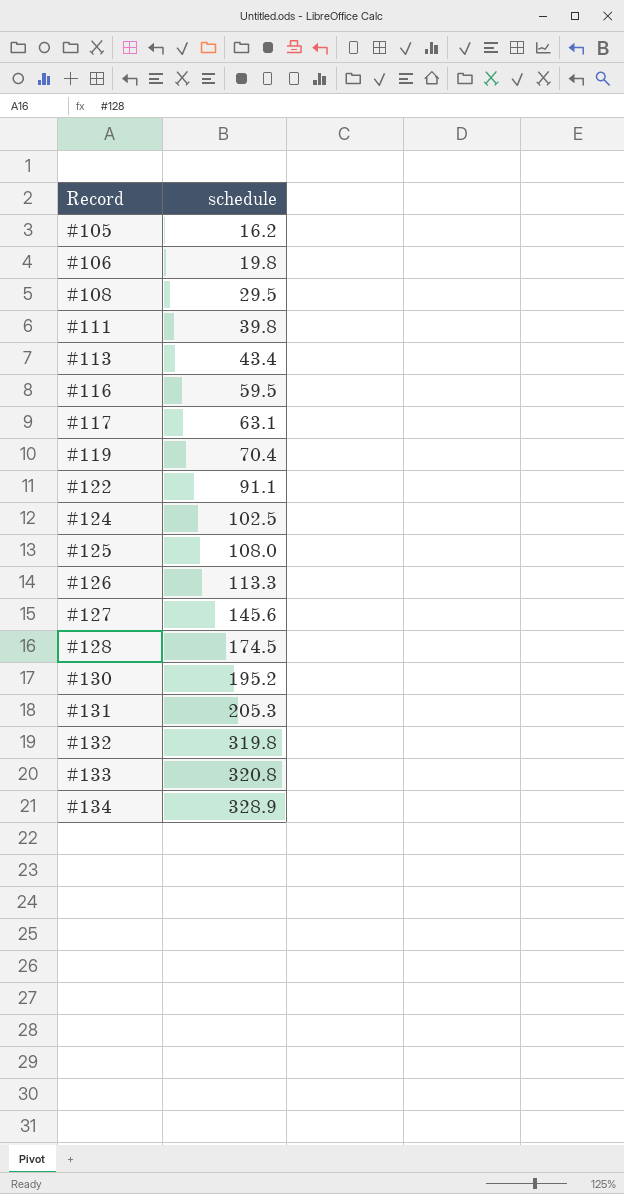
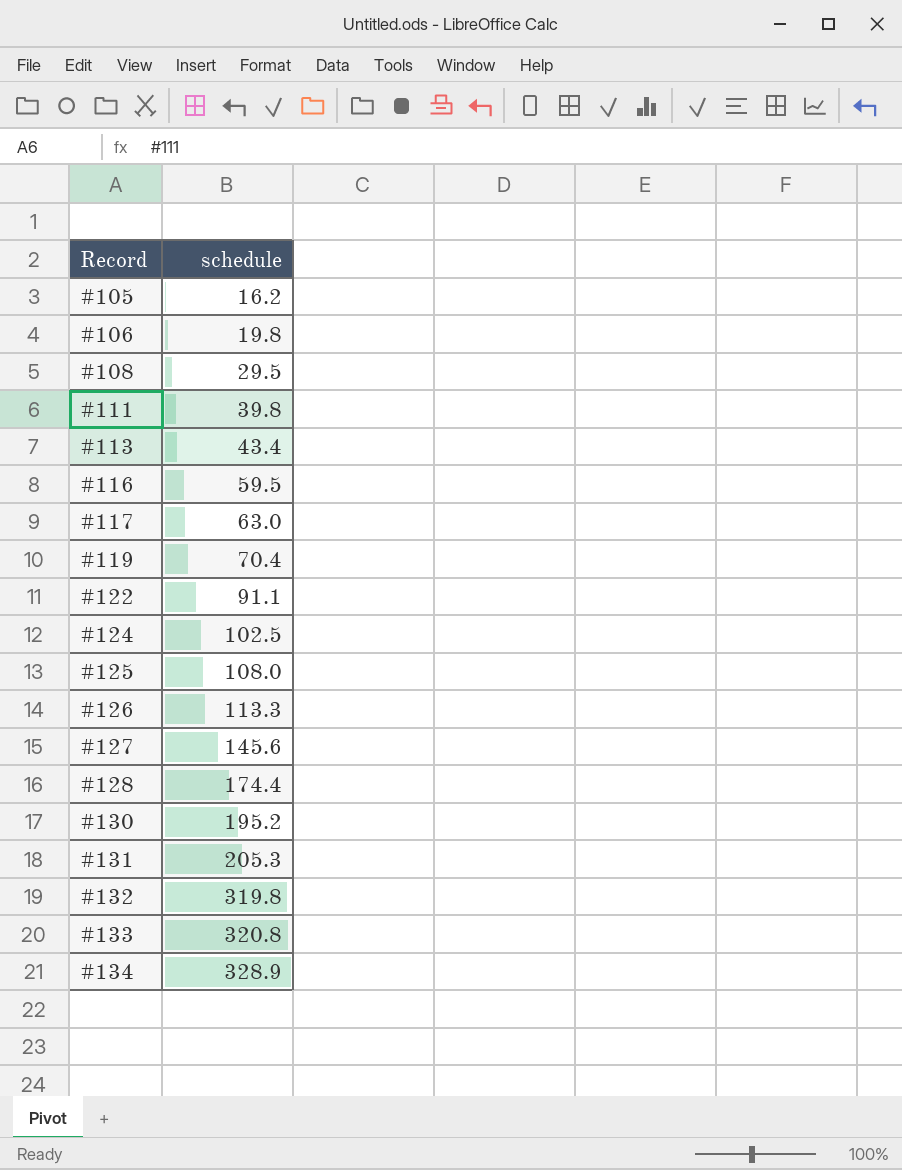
#117 | schedule: 63.1 -> 63.0
#128 | schedule: 174.5 -> 174.4

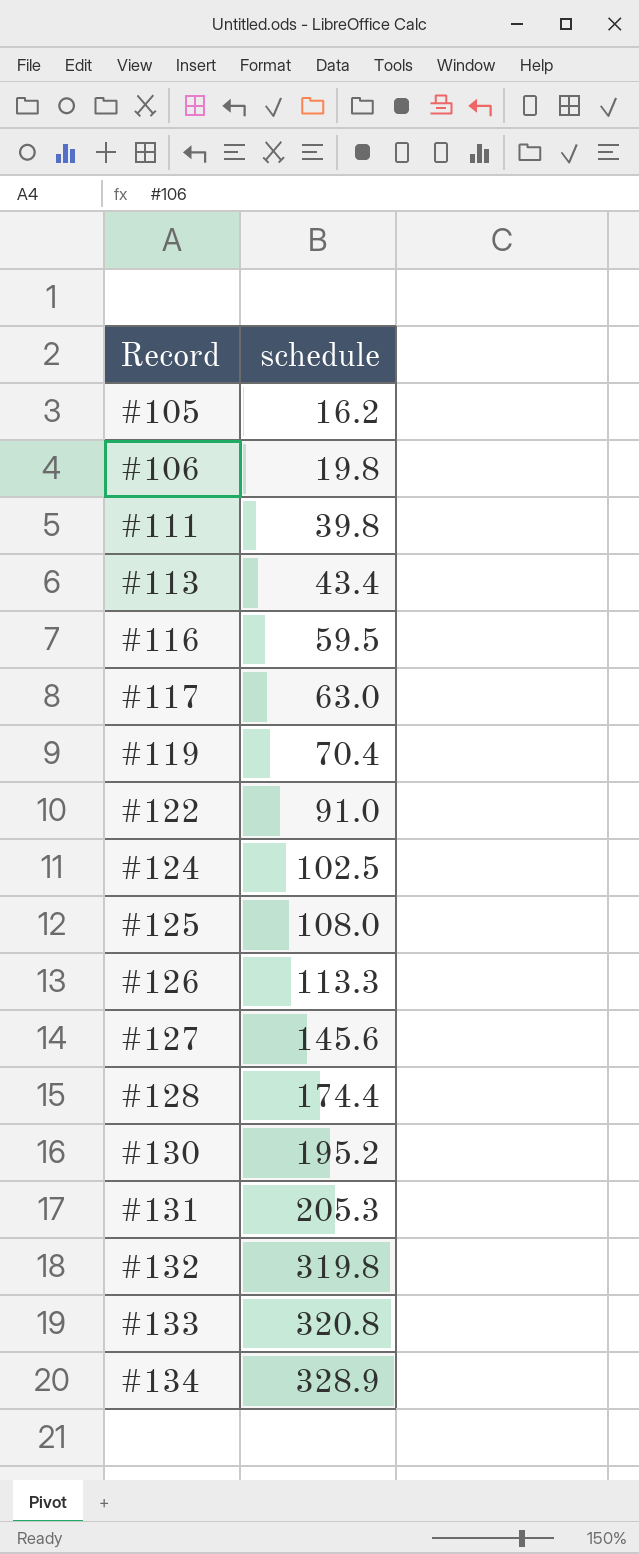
row #108: 29.5 -> none
#122 | schedule: 91.1 -> 91.0

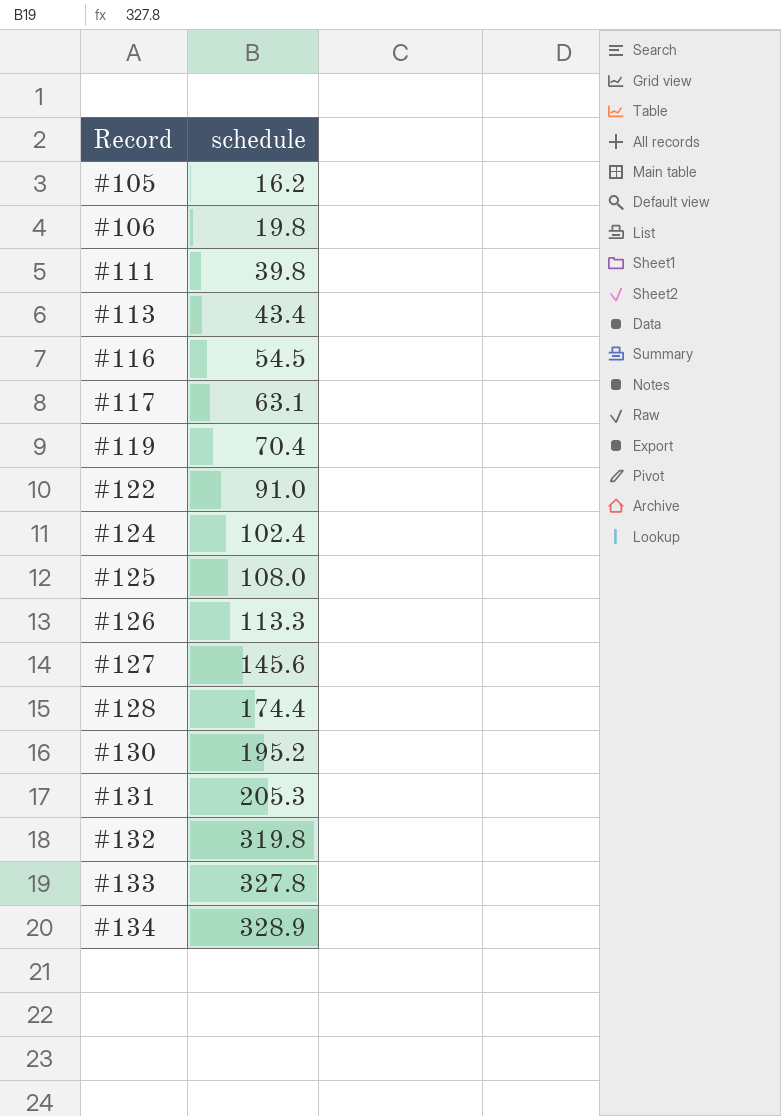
#116 | schedule: 59.5 -> 54.5
#117 | schedule: 63.0 -> 63.1
#124 | schedule: 102.5 -> 102.4
#133 | schedule: 320.8 -> 327.8

